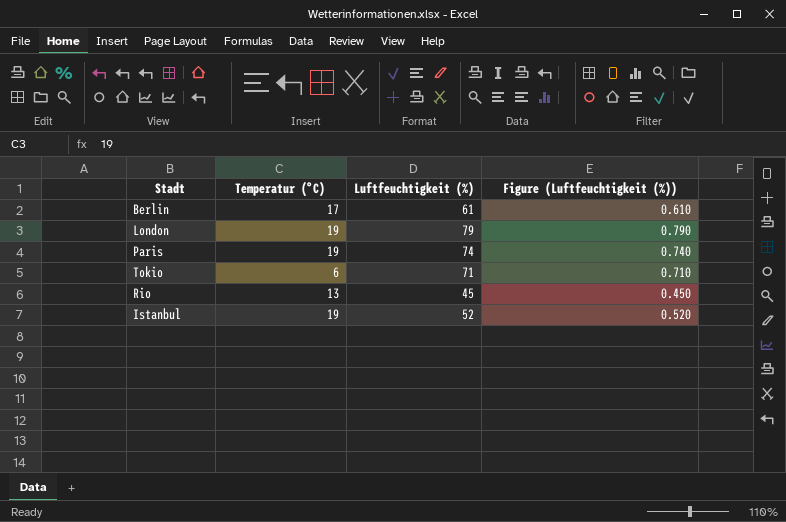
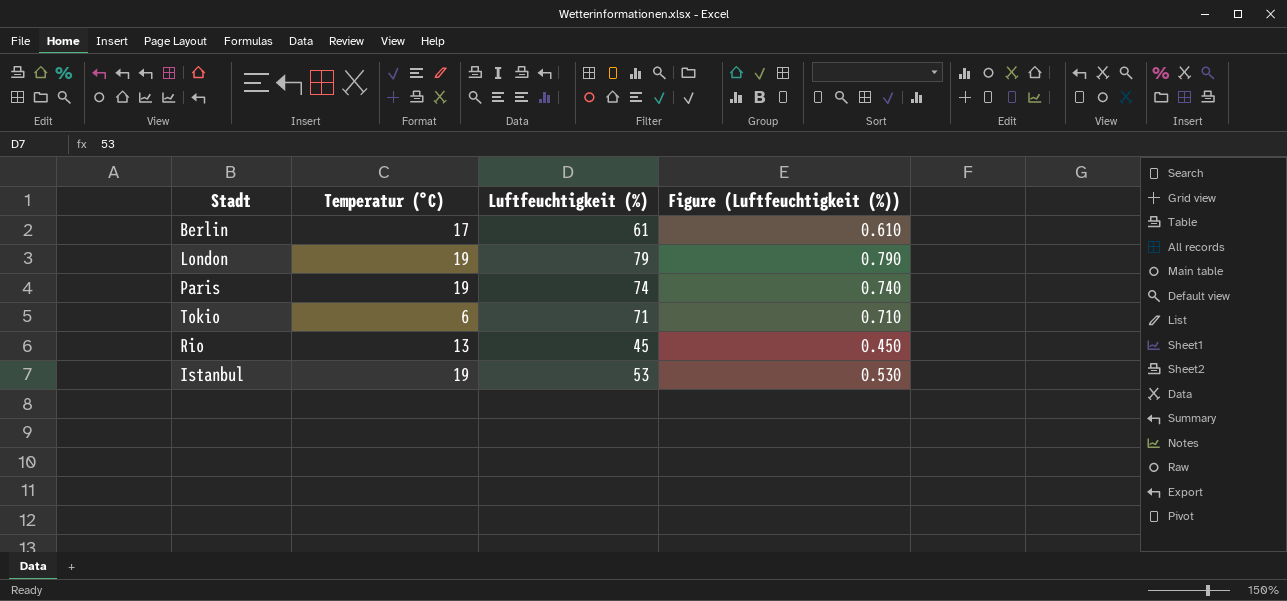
Istanbul | Luftfeuchtigkeit (%): 52 -> 53
Istanbul | Figure (Luftfeuchtigkeit (%)): 0.520 -> 0.530

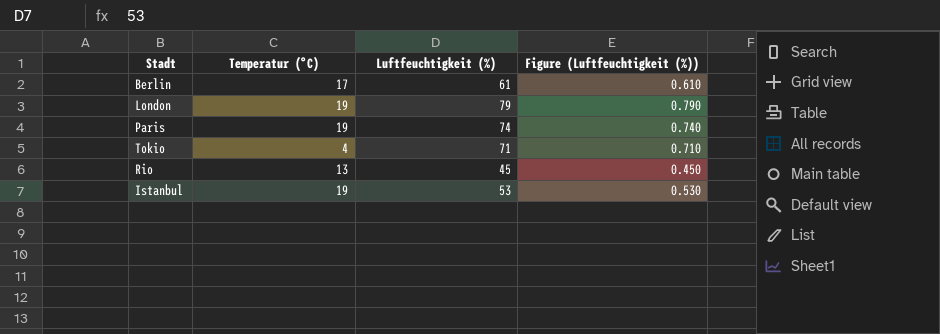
Tokio | Temperatur (°C): 6 -> 4

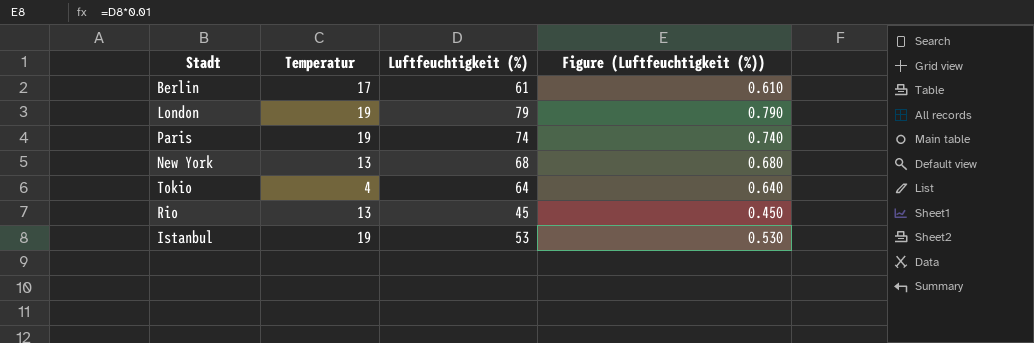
column name: Temperatur (°C) -> Temperatur
row New York: none -> 13 | 68 | 0.680
Tokio | Luftfeuchtigkeit (%): 71 -> 64
Tokio | Figure (Luftfeuchtigkeit (%)): 0.710 -> 0.640

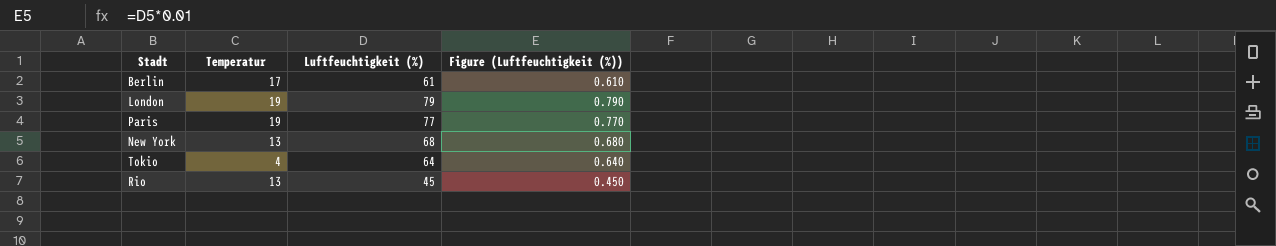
row Istanbul: 19 | 53 | 0.530 -> none
Paris | Luftfeuchtigkeit (%): 74 -> 77
Paris | Figure (Luftfeuchtigkeit (%)): 0.740 -> 0.770

